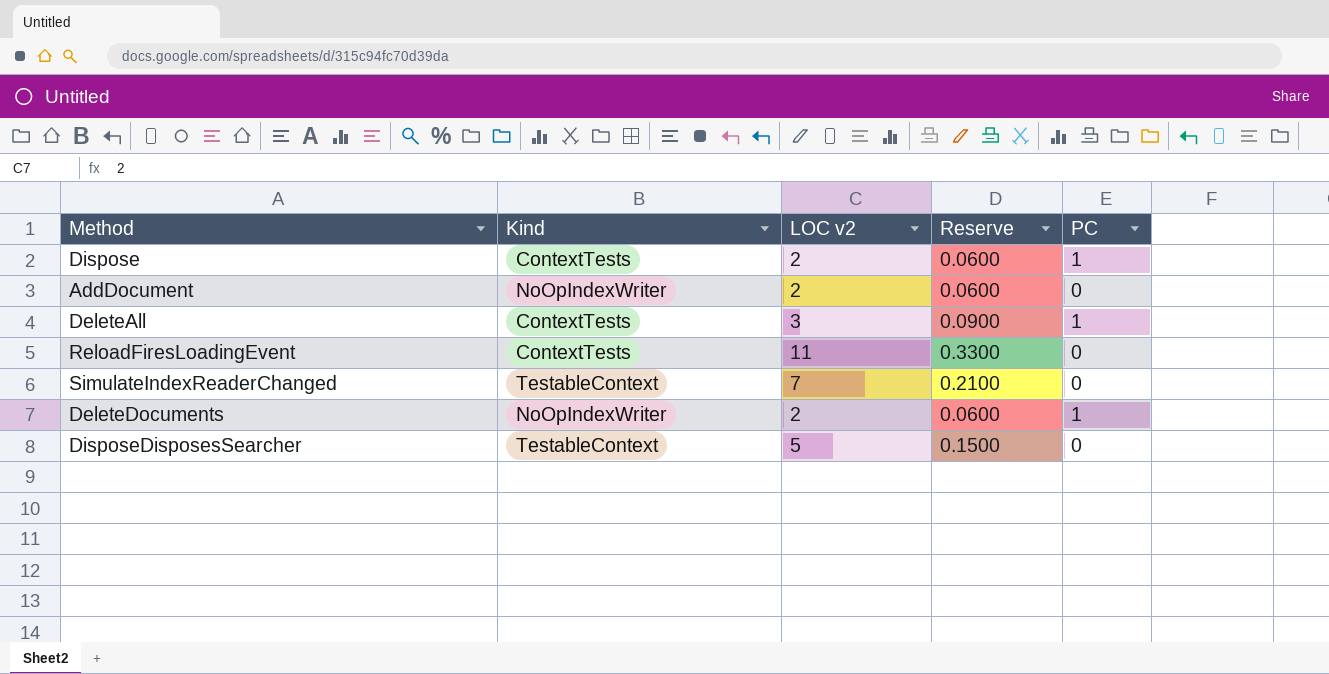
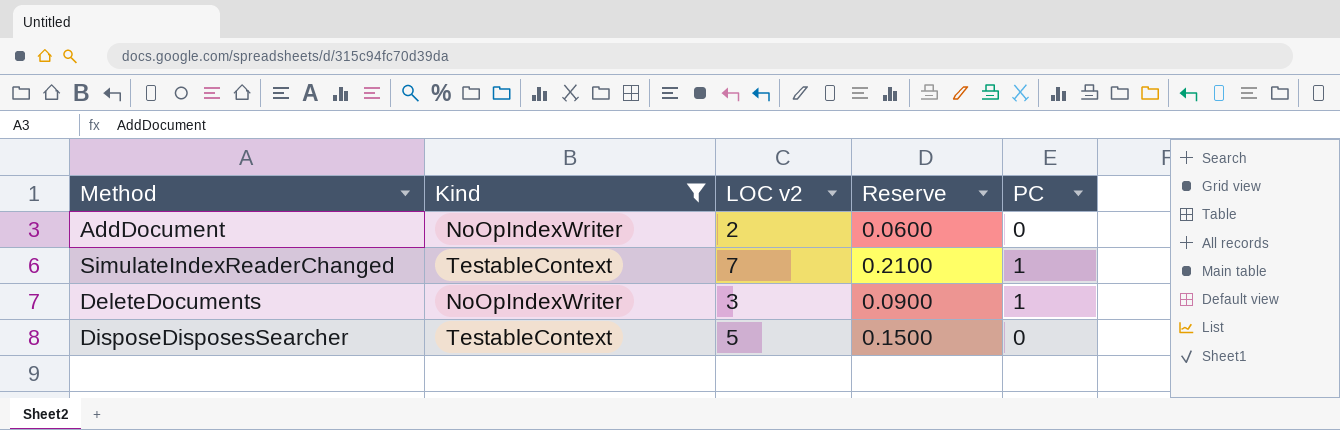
filter: none -> Kind != ContextTests
SimulateIndexReaderChanged | PC: 0 -> 1
DeleteDocuments | LOC v2: 2 -> 3
DeleteDocuments | Reserve: 0.0600 -> 0.0900

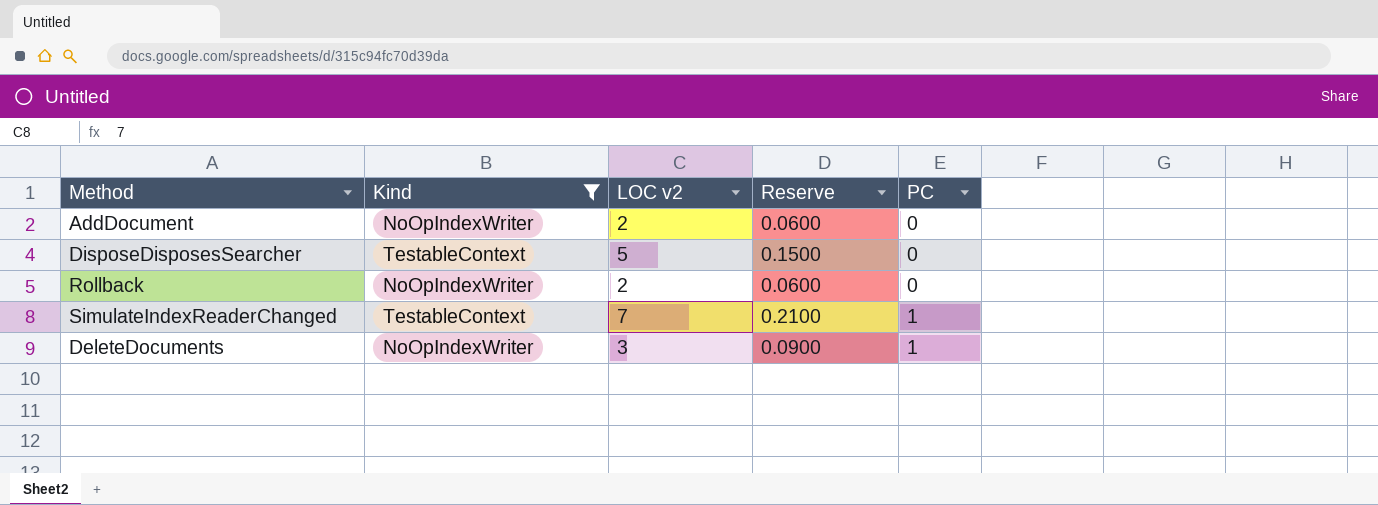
row order: none -> PC ascending
row Rollback: none -> NoOpIndexWriter | 2 | 0.0600 | 0

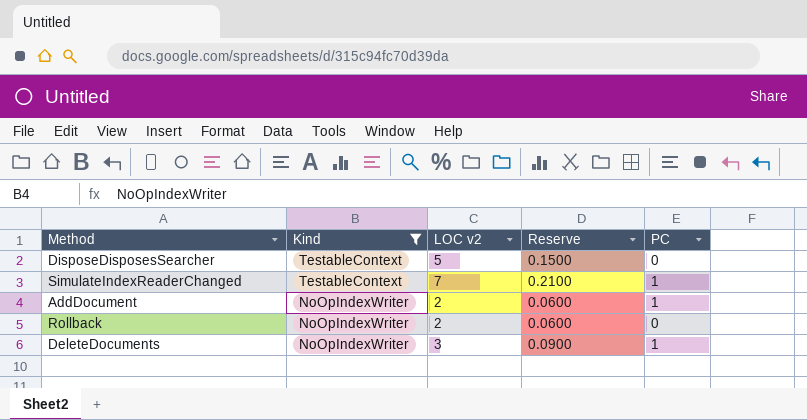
row order: PC ascending -> Kind descending
AddDocument | PC: 0 -> 1

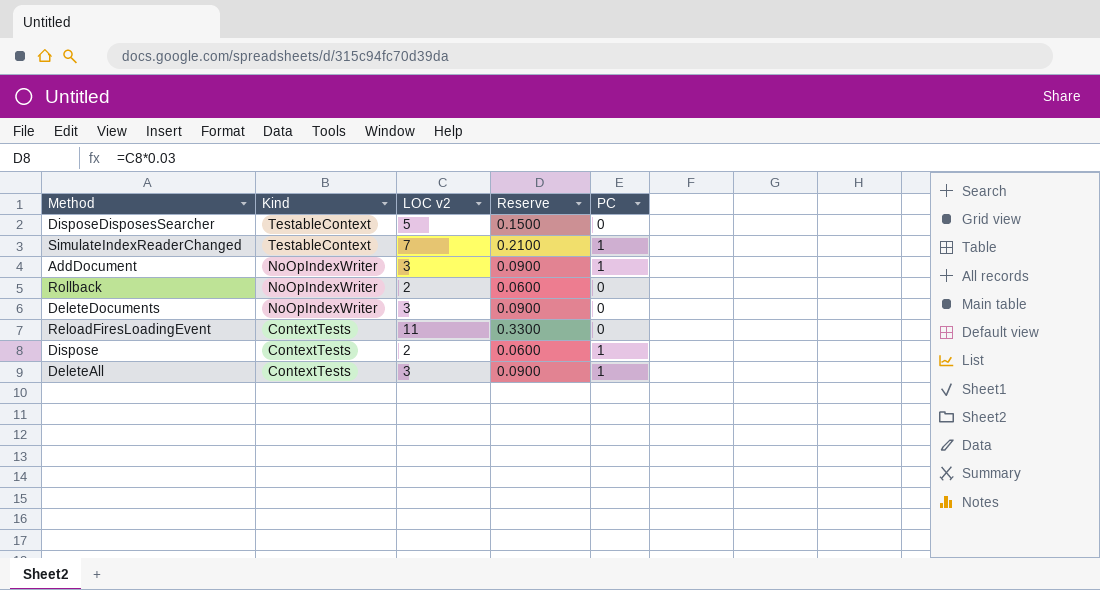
filter: Kind != ContextTests -> none
AddDocument | LOC v2: 2 -> 3
AddDocument | Reserve: 0.0600 -> 0.0900
DeleteDocuments | PC: 1 -> 0

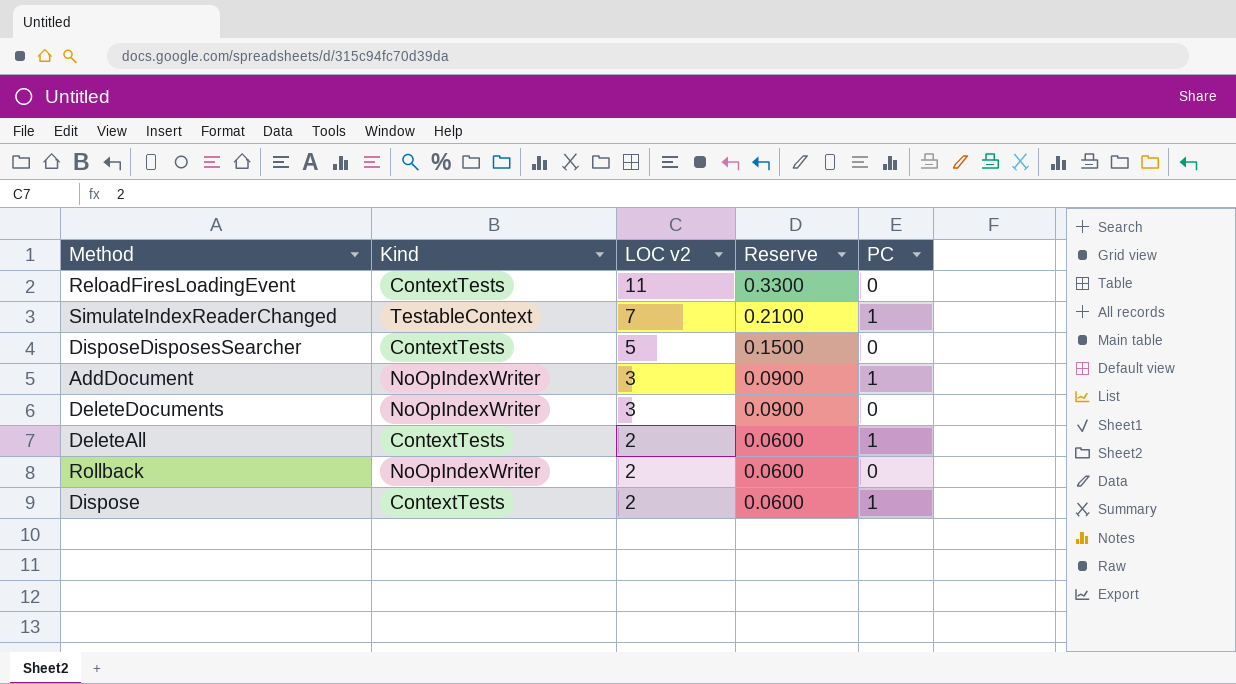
row order: Kind descending -> LOC v2 descending
DisposeDisposesSearcher | Kind: TestableContext -> ContextTests
DeleteAll | LOC v2: 3 -> 2
DeleteAll | Reserve: 0.0900 -> 0.0600

